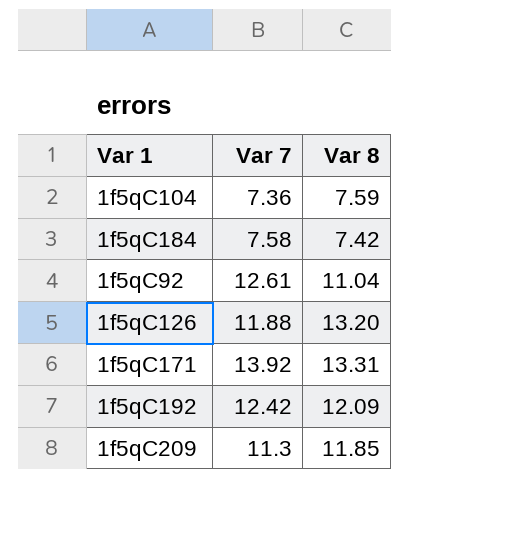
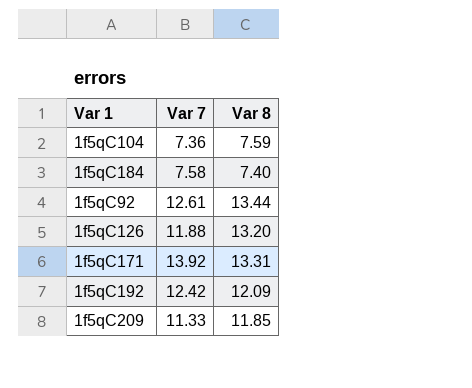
1f5qC184 | Var 8: 7.42 -> 7.40
1f5qC92 | Var 8: 11.04 -> 13.44
1f5qC209 | Var 7: 11.3 -> 11.33

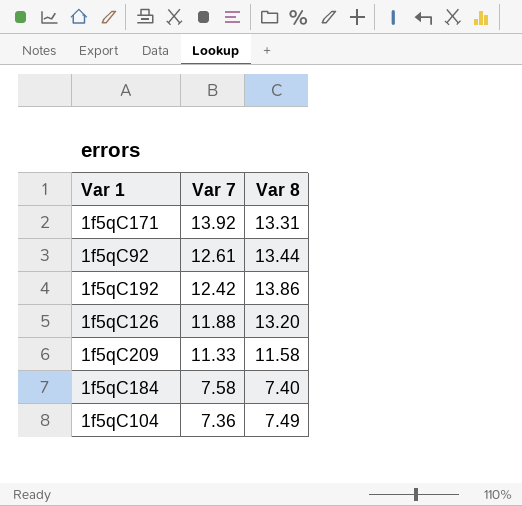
row order: none -> Var 7 descending
1f5qC192 | Var 8: 12.09 -> 13.86
1f5qC209 | Var 8: 11.85 -> 11.58
1f5qC104 | Var 8: 7.59 -> 7.49

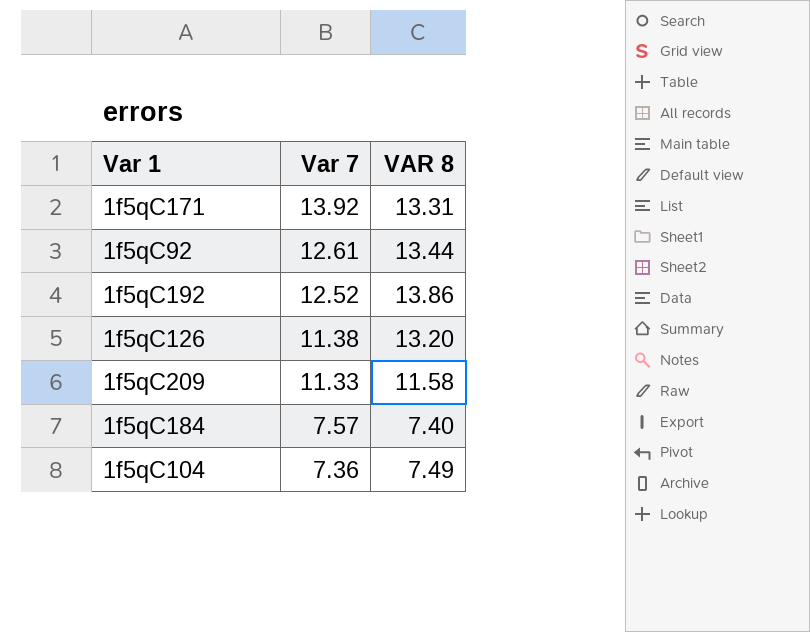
column name: Var 8 -> VAR 8
1f5qC192 | Var 7: 12.42 -> 12.52
1f5qC126 | Var 7: 11.88 -> 11.38
1f5qC184 | Var 7: 7.58 -> 7.57

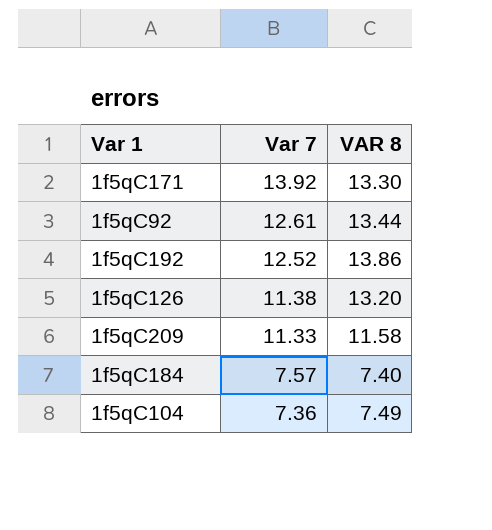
1f5qC171 | VAR 8: 13.31 -> 13.30

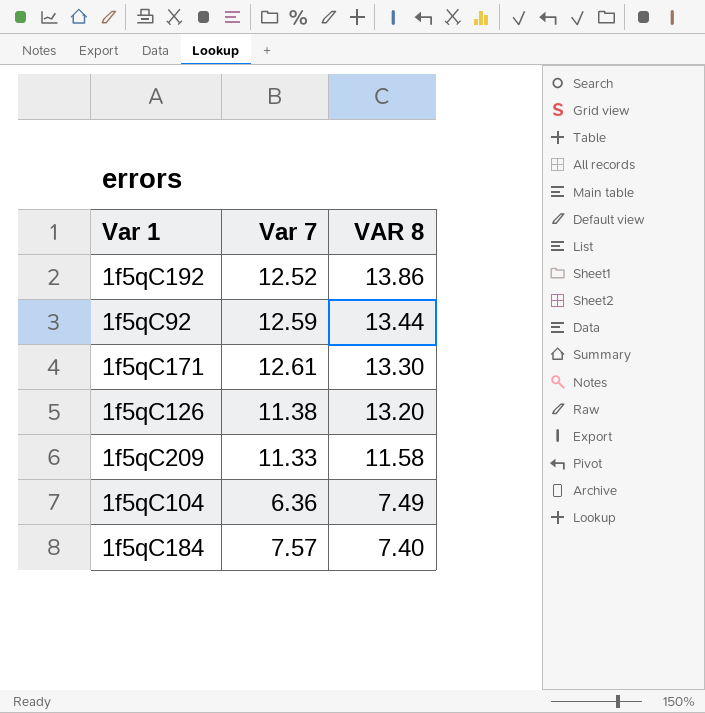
row order: Var 7 descending -> VAR 8 descending
1f5qC92 | Var 7: 12.61 -> 12.59
1f5qC171 | Var 7: 13.92 -> 12.61
1f5qC104 | Var 7: 7.36 -> 6.36

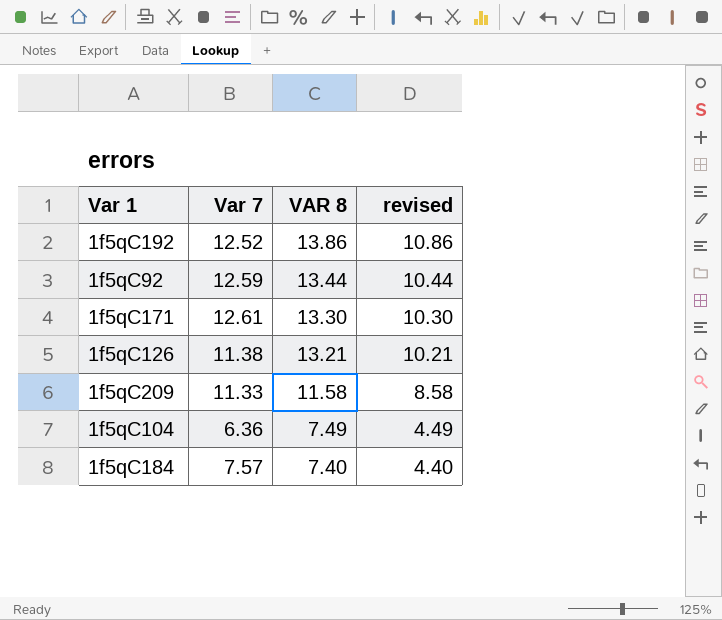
column revised | formula: none -> [VAR 8] - 3
1f5qC126 | VAR 8: 13.20 -> 13.21

